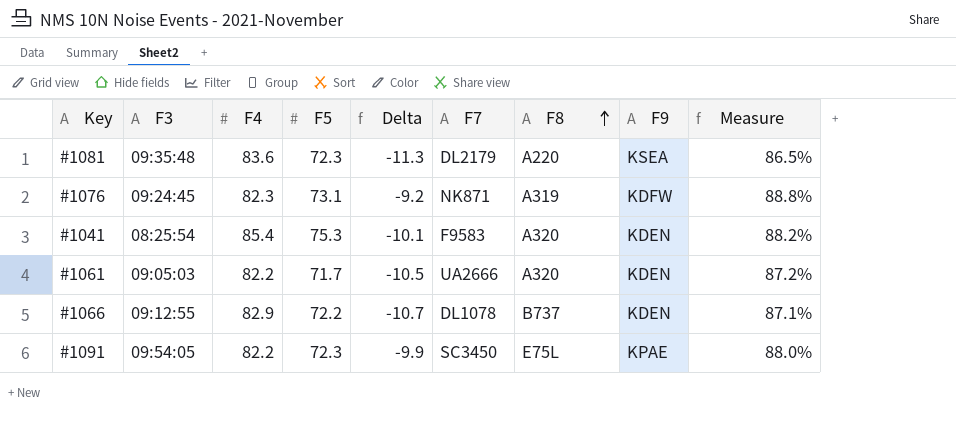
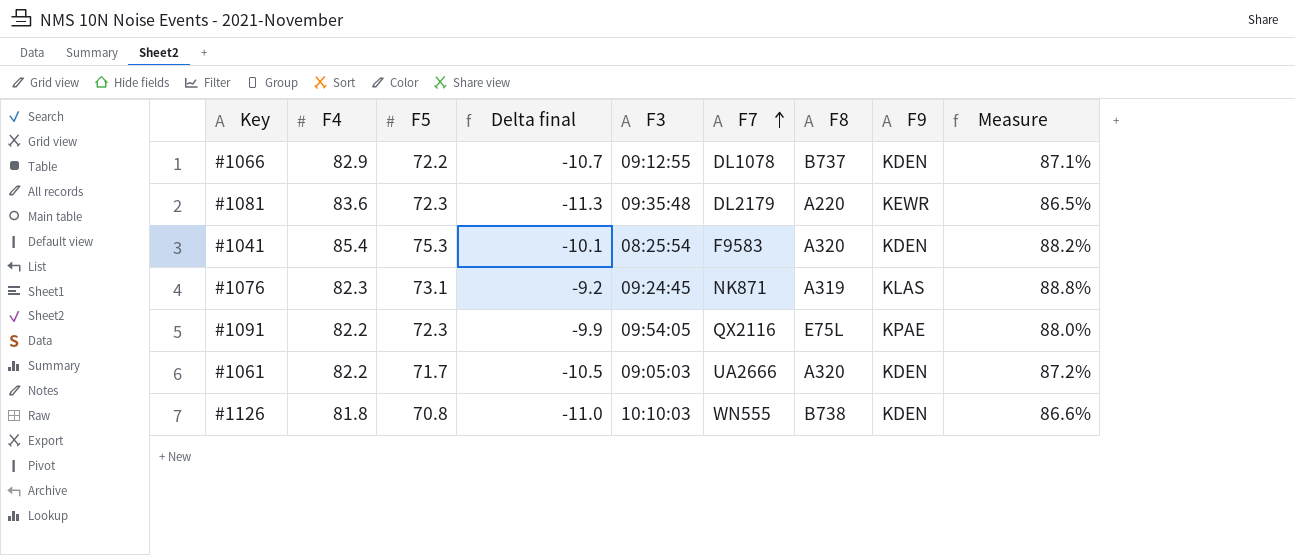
row order: F8 ascending -> F7 ascending
column name: Delta -> Delta final
column F3 | position: 2 -> 5
#1081 | F9: KSEA -> KEWR
#1076 | F9: KDFW -> KLAS
#1091 | F7: SC3450 -> QX2116
row #1126: none -> 81.8 | 70.8 | -11.0 | 10:10:03 | WN555 | B738 | KDEN | 86.6%

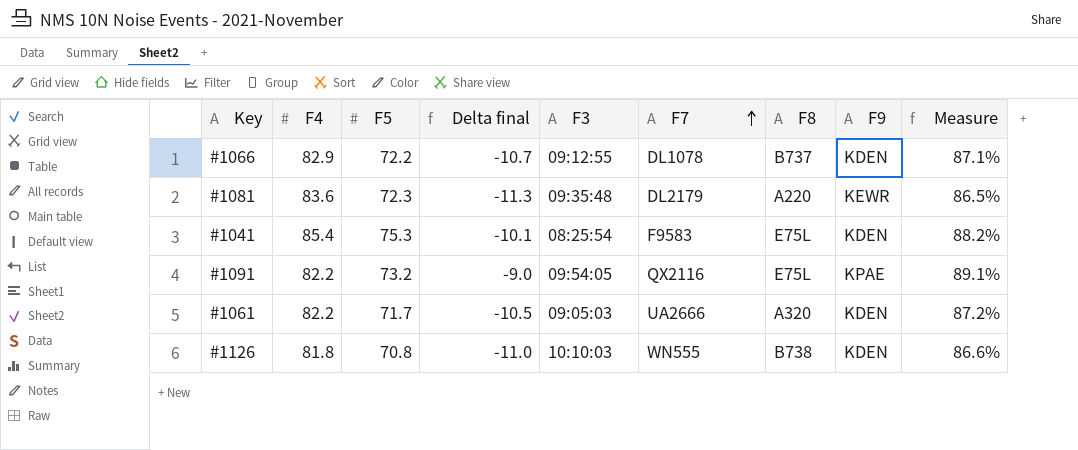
row #1076: 82.3 | 73.1 | -9.2 | 09:24:45 | NK871 | A319 | KLAS | 88.8% -> none
#1041 | F8: A320 -> E75L
#1091 | F5: 72.3 -> 73.2
#1091 | Delta final: -9.9 -> -9.0
#1091 | Measure: 88.0% -> 89.1%

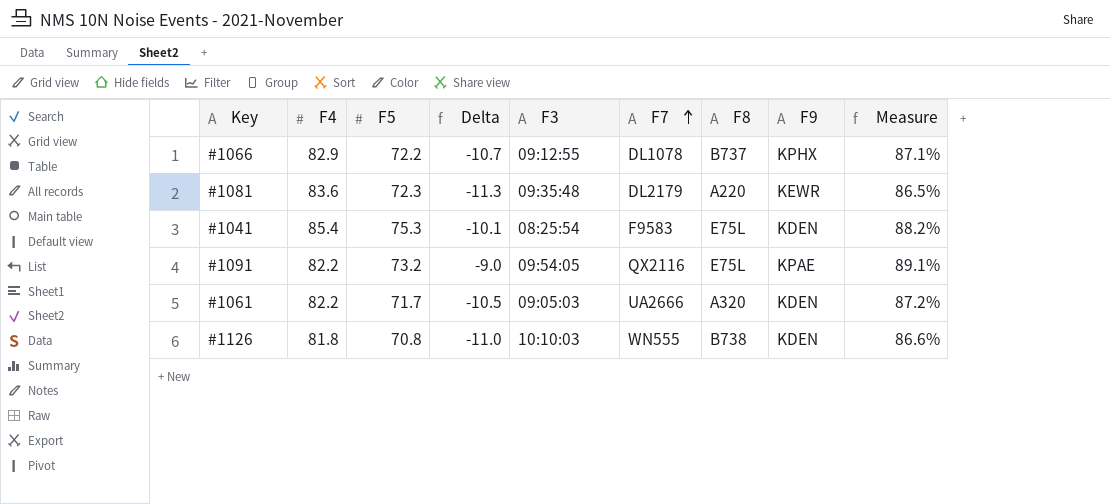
column name: Delta final -> Delta
#1066 | F9: KDEN -> KPHX

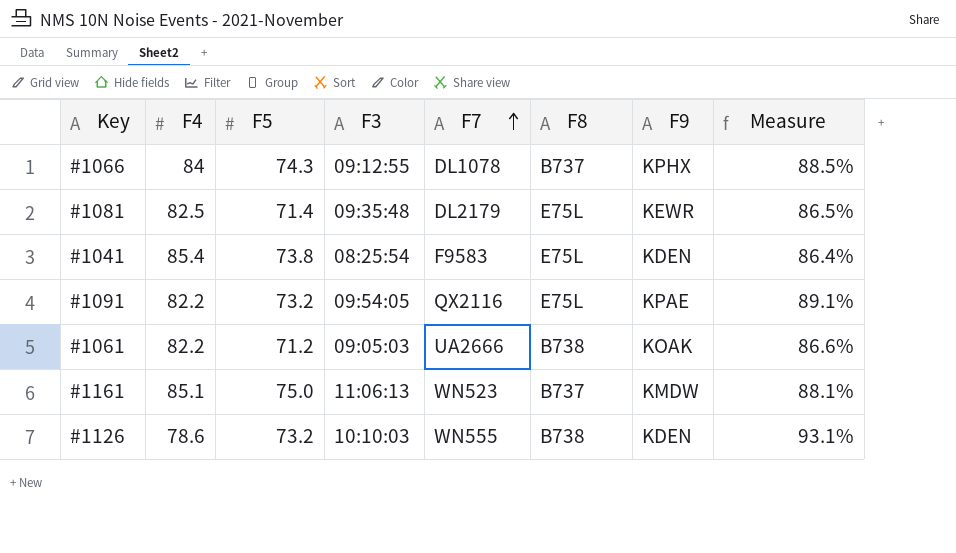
column Delta | formula: [F5] - [F4] -> none
#1066 | F4: 82.9 -> 84
#1066 | F5: 72.2 -> 74.3
#1066 | Measure: 87.1% -> 88.5%
#1081 | F4: 83.6 -> 82.5
#1081 | F5: 72.3 -> 71.4
#1081 | F8: A220 -> E75L
#1041 | F5: 75.3 -> 73.8
#1041 | Measure: 88.2% -> 86.4%
#1061 | F5: 71.7 -> 71.2
#1061 | F8: A320 -> B738
#1061 | F9: KDEN -> KOAK
#1061 | Measure: 87.2% -> 86.6%
row #1161: none -> 85.1 | 75.0 | 11:06:13 | WN523 | B737 | KMDW | 88.1%
#1126 | F4: 81.8 -> 78.6
#1126 | F5: 70.8 -> 73.2
#1126 | Measure: 86.6% -> 93.1%

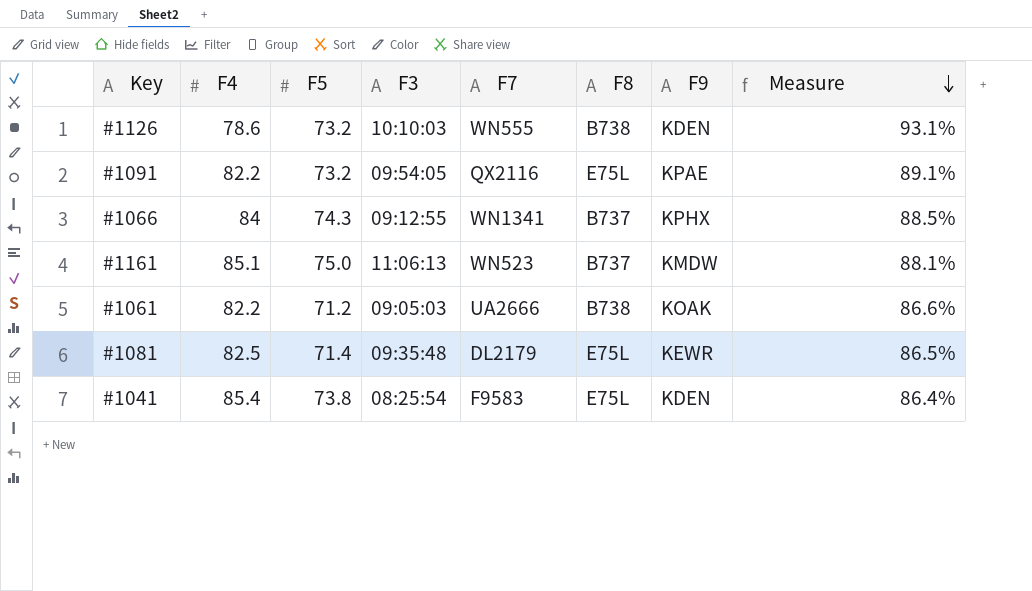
row order: F7 ascending -> Measure descending
#1066 | F7: DL1078 -> WN1341

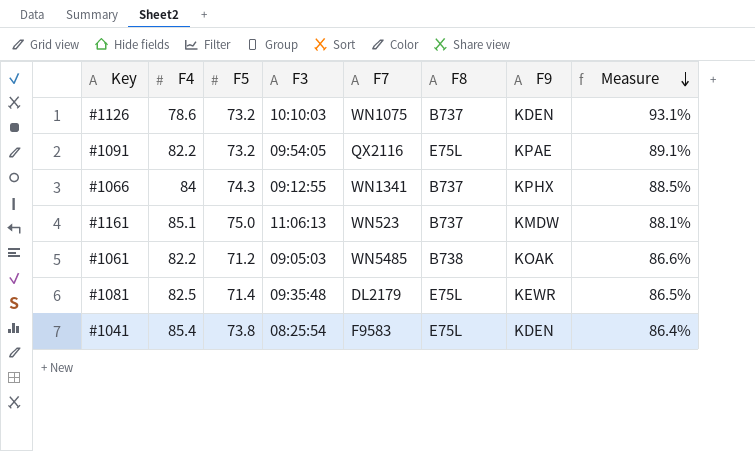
#1126 | F7: WN555 -> WN1075
#1126 | F8: B738 -> B737
#1061 | F7: UA2666 -> WN5485

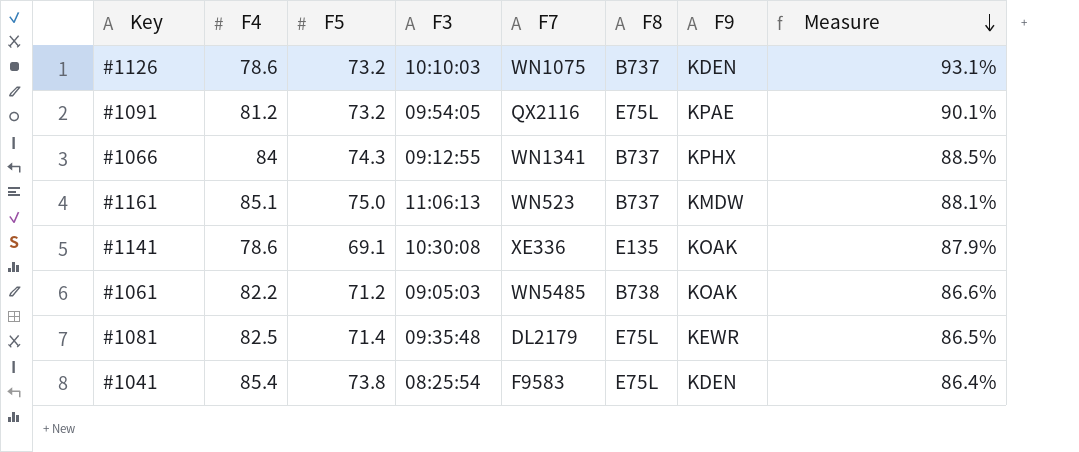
#1091 | F4: 82.2 -> 81.2
#1091 | Measure: 89.1% -> 90.1%
row #1141: none -> 78.6 | 69.1 | 10:30:08 | XE336 | E135 | KOAK | 87.9%

